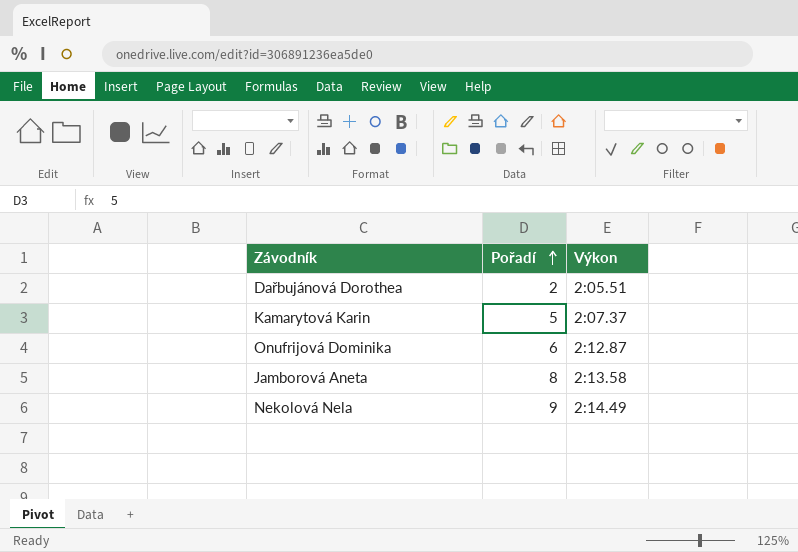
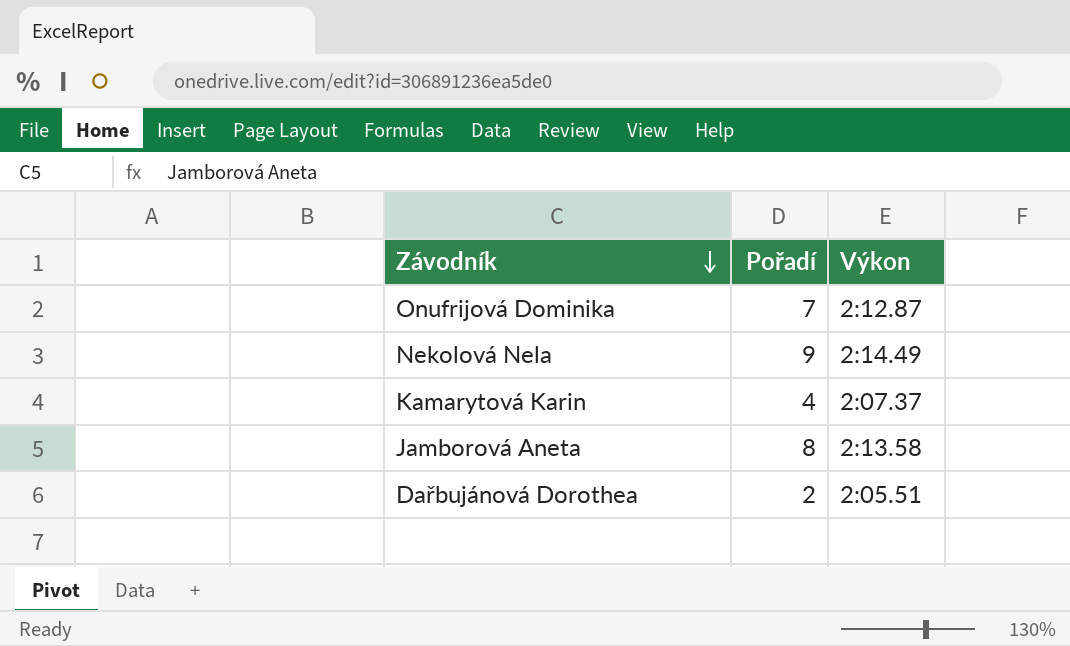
row order: Pořadí ascending -> Závodník descending
Onufrijová Dominika | Pořadí: 6 -> 7
Kamarytová Karin | Pořadí: 5 -> 4

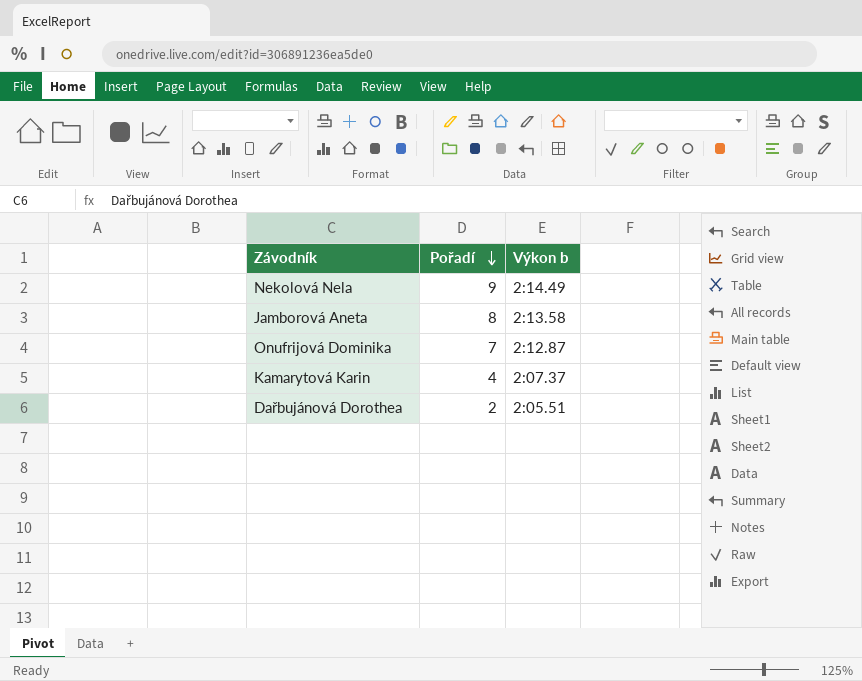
row order: Závodník descending -> Pořadí descending
column name: Výkon -> Výkon b

